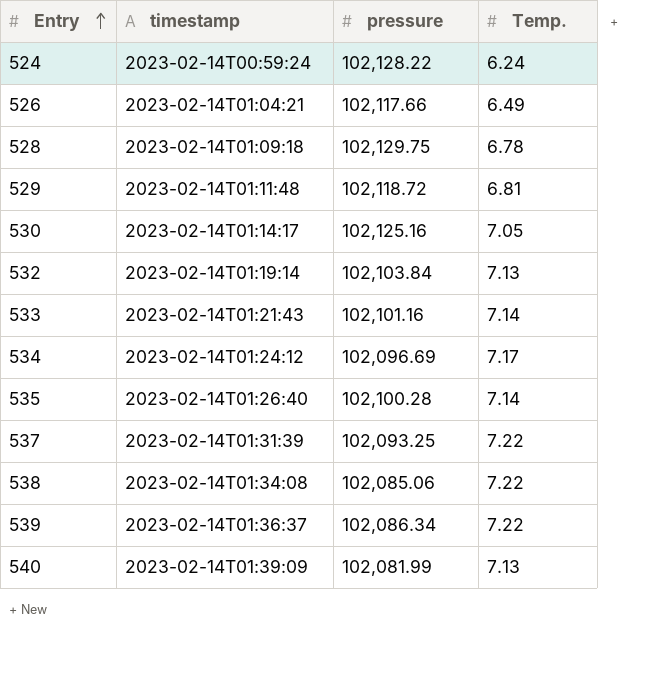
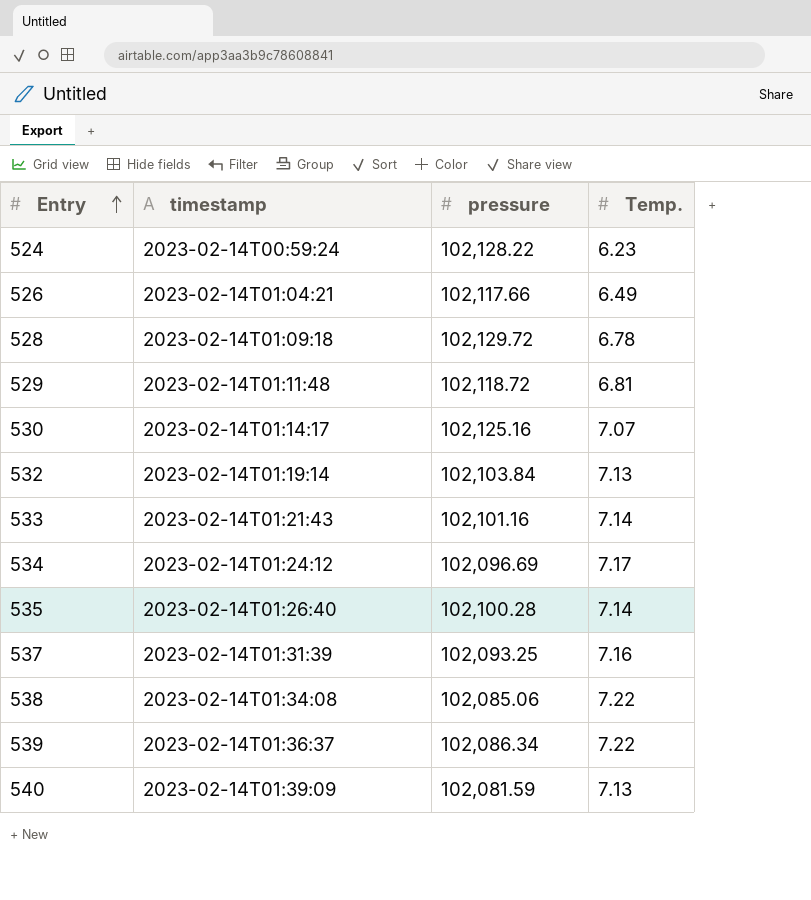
524 | Temp.: 6.24 -> 6.23
528 | pressure: 102,129.75 -> 102,129.72
530 | Temp.: 7.05 -> 7.07
537 | Temp.: 7.22 -> 7.16
540 | pressure: 102,081.99 -> 102,081.59

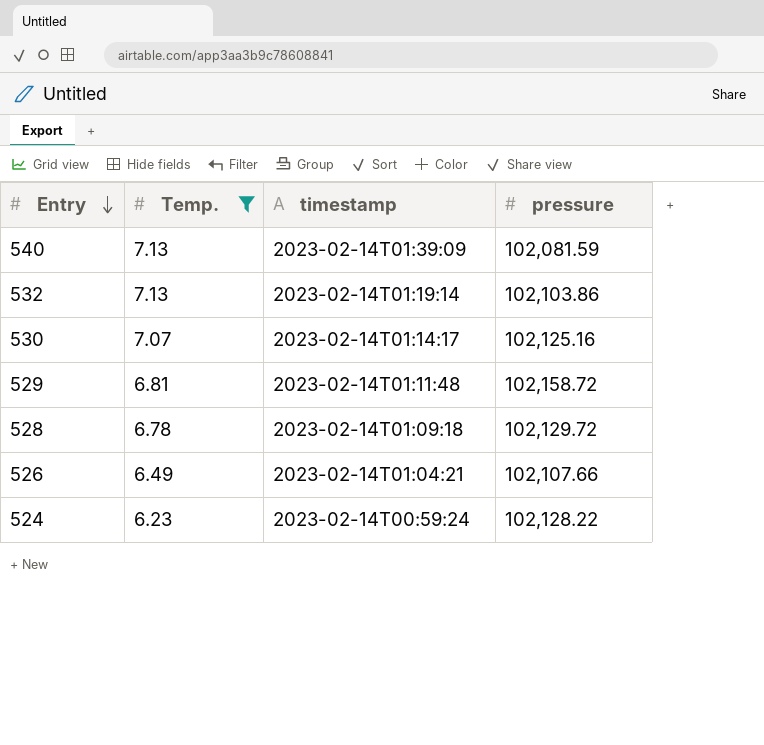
filter: none -> Temp. <= 7.13
row order: Entry ascending -> Entry descending
column Temp. | position: 4 -> 2
532 | pressure: 102,103.84 -> 102,103.86
529 | pressure: 102,118.72 -> 102,158.72
526 | pressure: 102,117.66 -> 102,107.66

